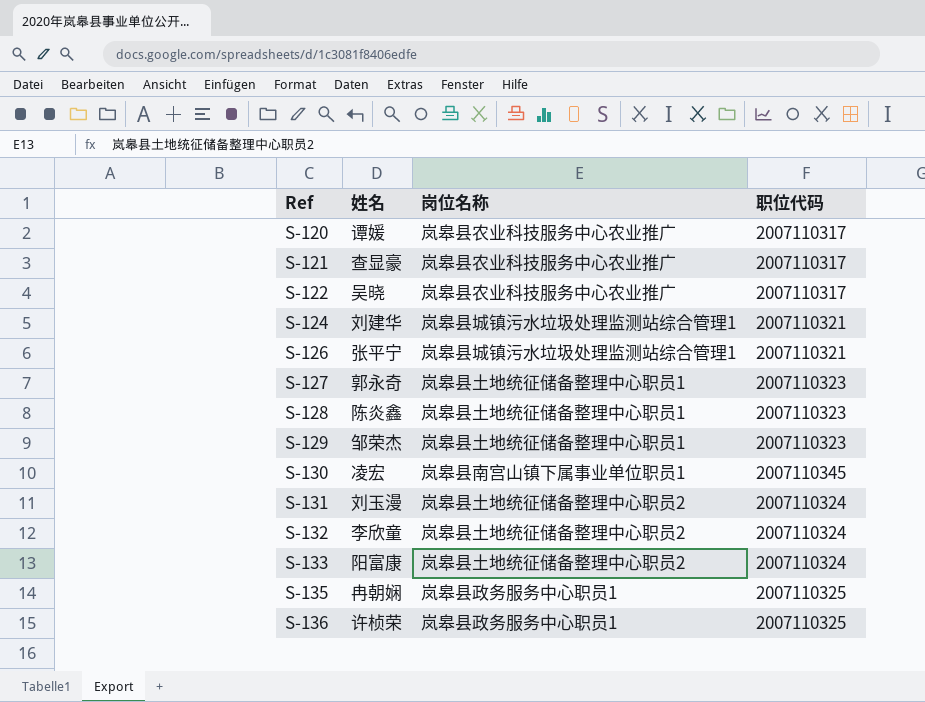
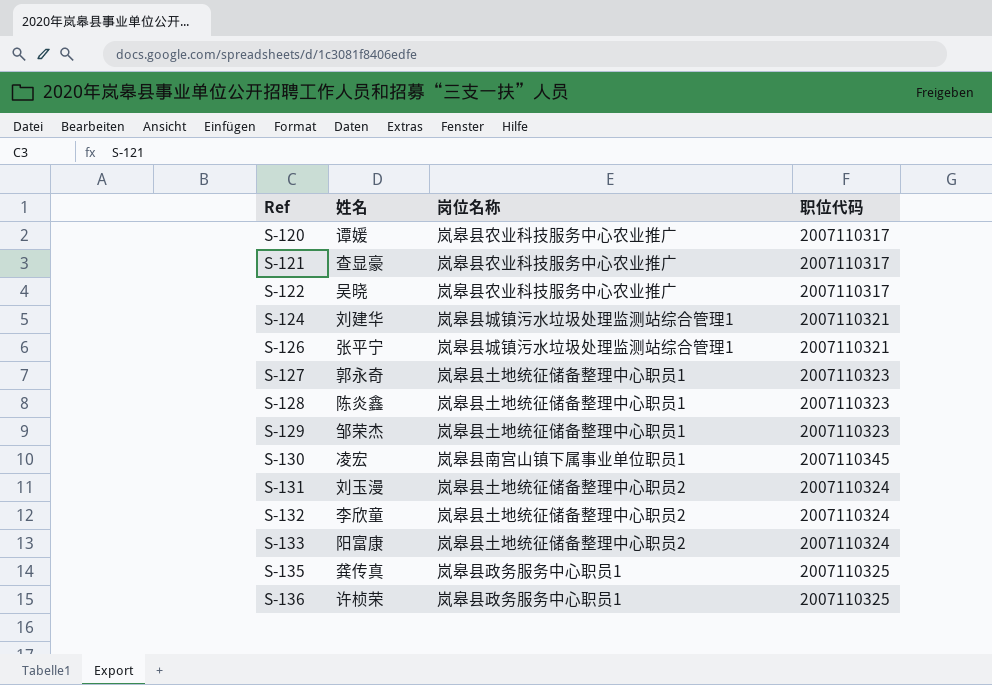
S-135 | 姓名: 冉朝娴 -> 龚传真

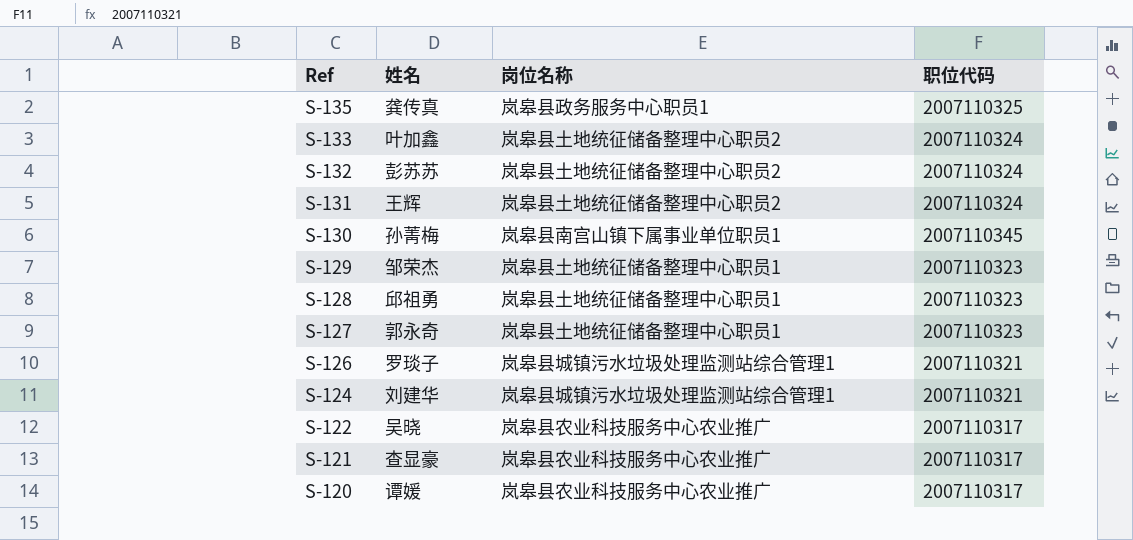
row order: Ref ascending -> Ref descending
row S-136: 许桢荣 | 岚皋县政务服务中心职员1 | 2007110325 -> none
S-133 | 姓名: 阳富康 -> 叶加鑫
S-132 | 姓名: 李欣童 -> 彭苏苏
S-131 | 姓名: 刘玉漫 -> 王辉
S-130 | 姓名: 凌宏 -> 孙菁梅
S-128 | 姓名: 陈炎鑫 -> 邱祖勇
S-126 | 姓名: 张平宁 -> 罗琰子

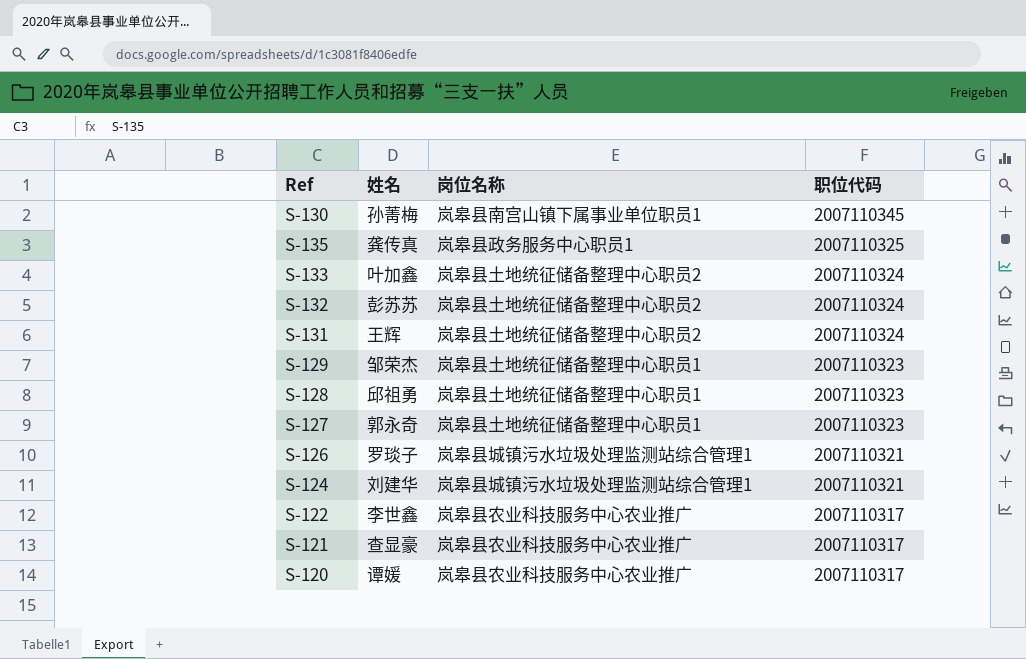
row order: Ref descending -> 职位代码 descending
S-122 | 姓名: 吴晓 -> 李世鑫

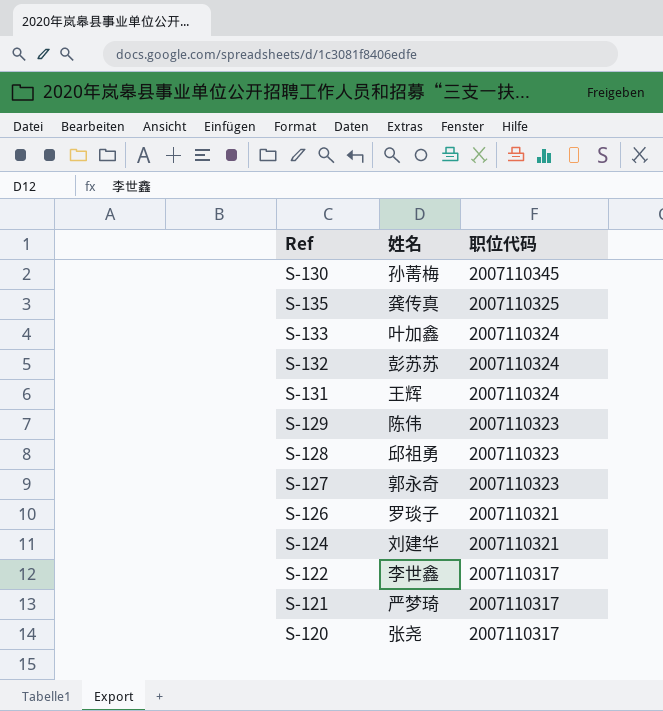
column 岗位名称 | position: 3 -> none
S-129 | 姓名: 邹荣杰 -> 陈伟
S-121 | 姓名: 查显豪 -> 严梦琦
S-120 | 姓名: 谭媛 -> 张尧

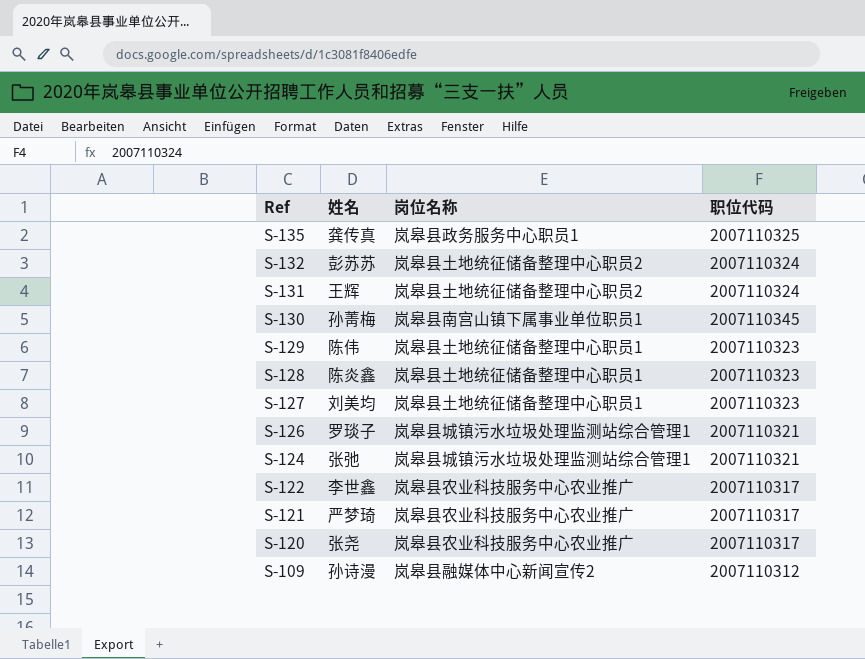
row order: 职位代码 descending -> Ref descending
column 岗位名称 | position: none -> 3
row S-133: 叶加鑫 | 2007110324 -> none
S-128 | 姓名: 邱祖勇 -> 陈炎鑫
S-127 | 姓名: 郭永奇 -> 刘美均
S-124 | 姓名: 刘建华 -> 张弛
row S-109: none -> 孙诗漫 | 岚皋县融媒体中心新闻宣传2 | 2007110312

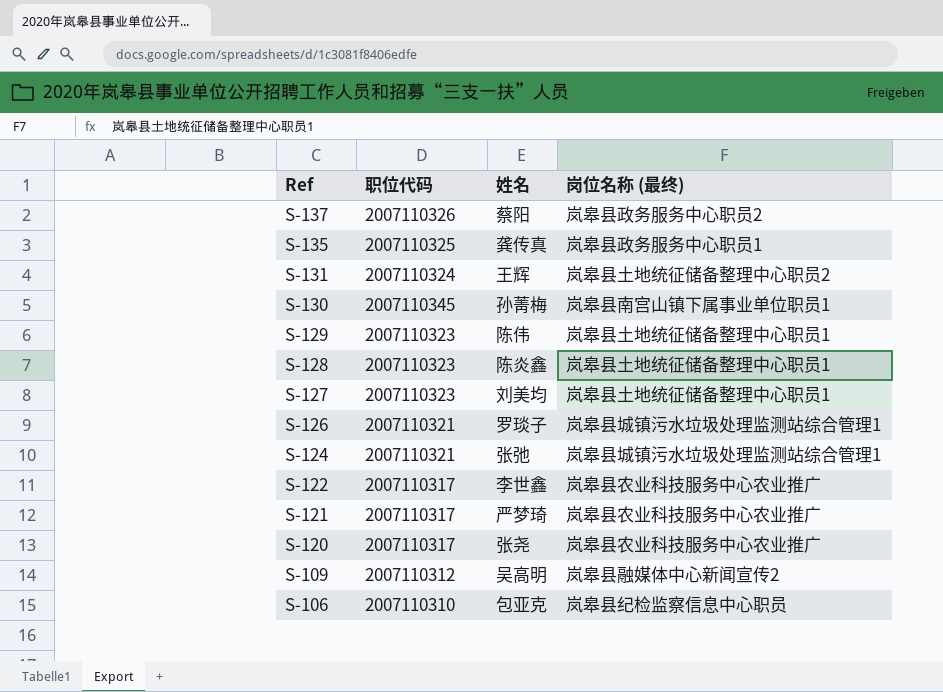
column 职位代码 | position: 4 -> 2
column name: 岗位名称 -> 岗位名称 (最终)
row S-132: 彭苏苏 | 岚皋县土地统征储备整理中心职员2 | 2007110324 -> none
row S-137: none -> 2007110326 | 蔡阳 | 岚皋县政务服务中心职员2
S-109 | 姓名: 孙诗漫 -> 吴高明
row S-106: none -> 2007110310 | 包亚克 | 岚皋县纪检监察信息中心职员

